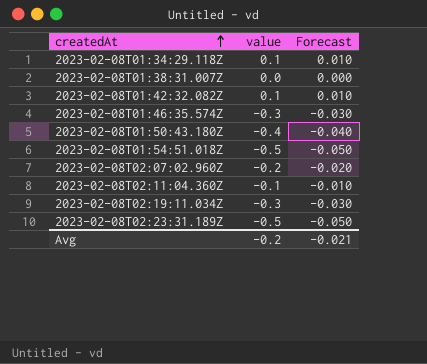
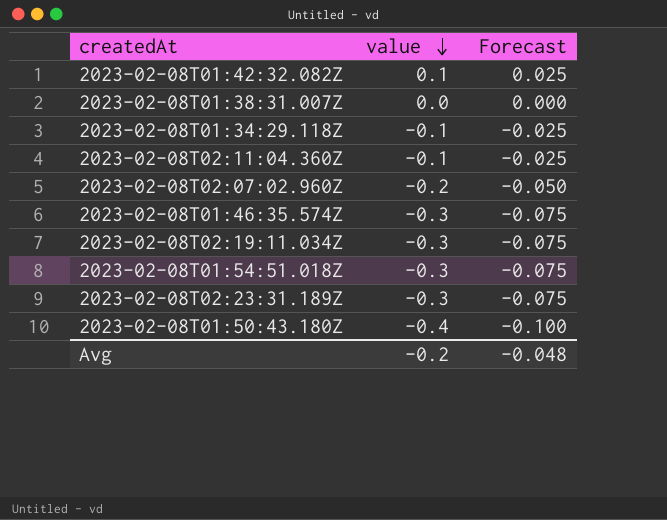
row order: createdAt ascending -> value descending
column Forecast | formula: [value] * 0.1 -> [value] * 0.25
2023-02-08T01:34:29.118Z | value: 0.1 -> -0.1
2023-02-08T01:54:51.018Z | value: -0.5 -> -0.3
2023-02-08T02:23:31.189Z | value: -0.5 -> -0.3
Avg | Forecast: -0.021 -> -0.048

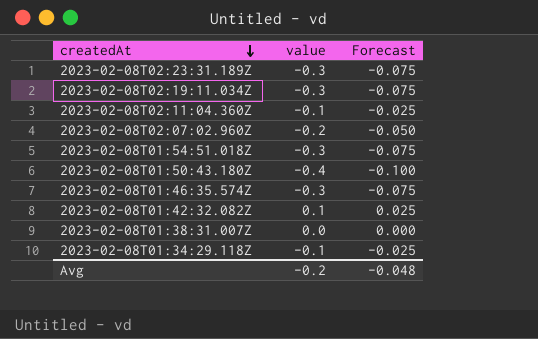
row order: value descending -> createdAt descending

